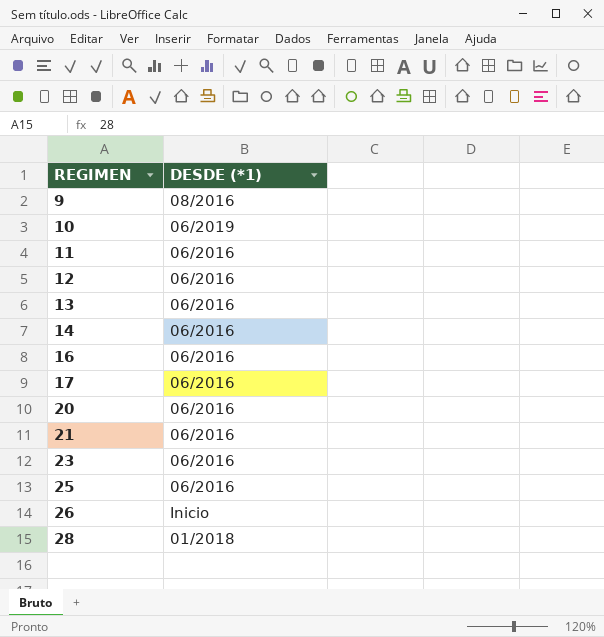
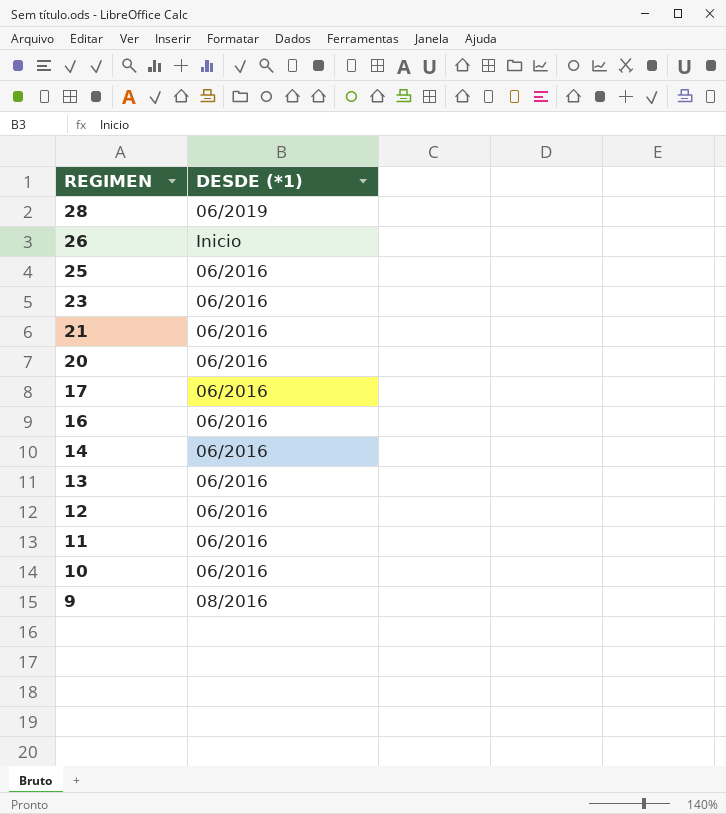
row order: REGIMEN ascending -> REGIMEN descending
28 | DESDE (*1): 01/2018 -> 06/2019
10 | DESDE (*1): 06/2019 -> 06/2016

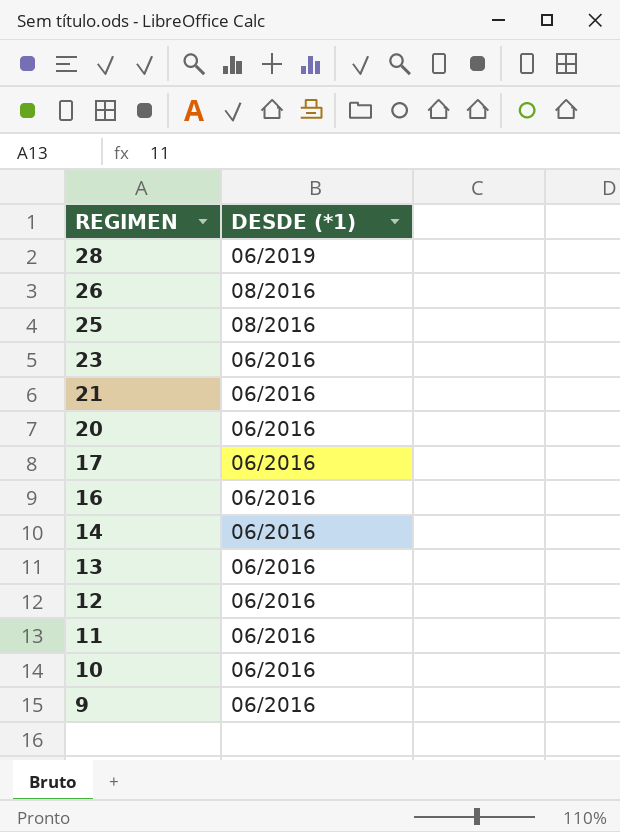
26 | DESDE (*1): Inicio -> 08/2016
25 | DESDE (*1): 06/2016 -> 08/2016
9 | DESDE (*1): 08/2016 -> 06/2016

